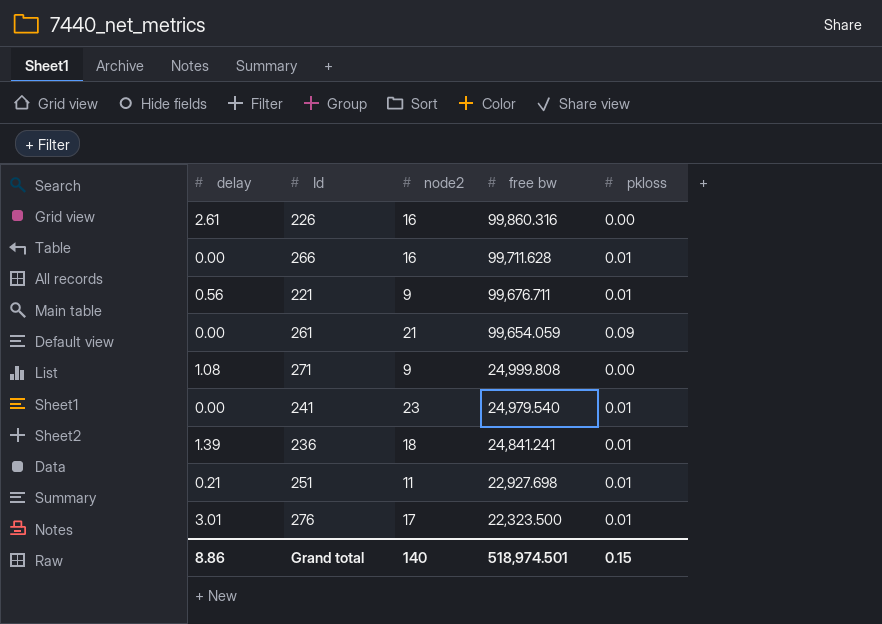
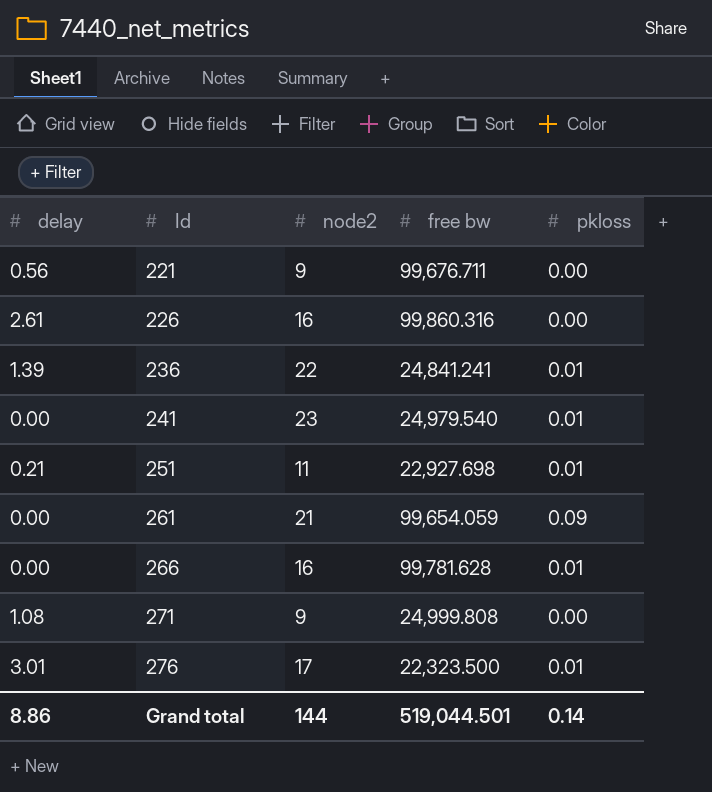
row order: free bw descending -> Id ascending
221 | pkloss: 0.01 -> 0.00
236 | node2: 18 -> 22
266 | free bw: 99,711.628 -> 99,781.628
Grand total | node2: 140 -> 144
Grand total | free bw: 518,974.501 -> 519,044.501
Grand total | pkloss: 0.15 -> 0.14

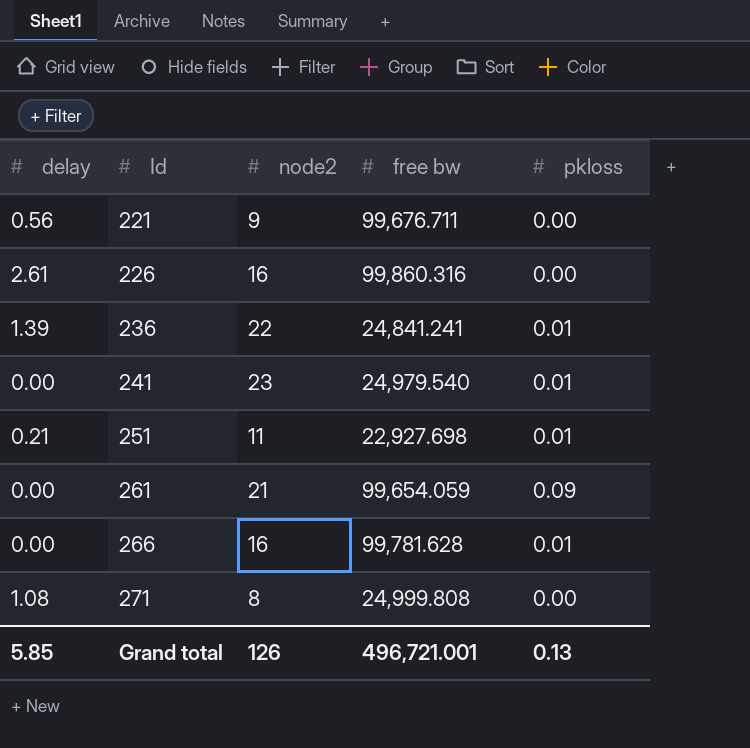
row 276: 3.01 | 17 | 22,323.500 | 0.01 -> none
271 | node2: 9 -> 8
Grand total | delay: 8.86 -> 5.85
Grand total | node2: 144 -> 126
Grand total | free bw: 519,044.501 -> 496,721.001
Grand total | pkloss: 0.14 -> 0.13

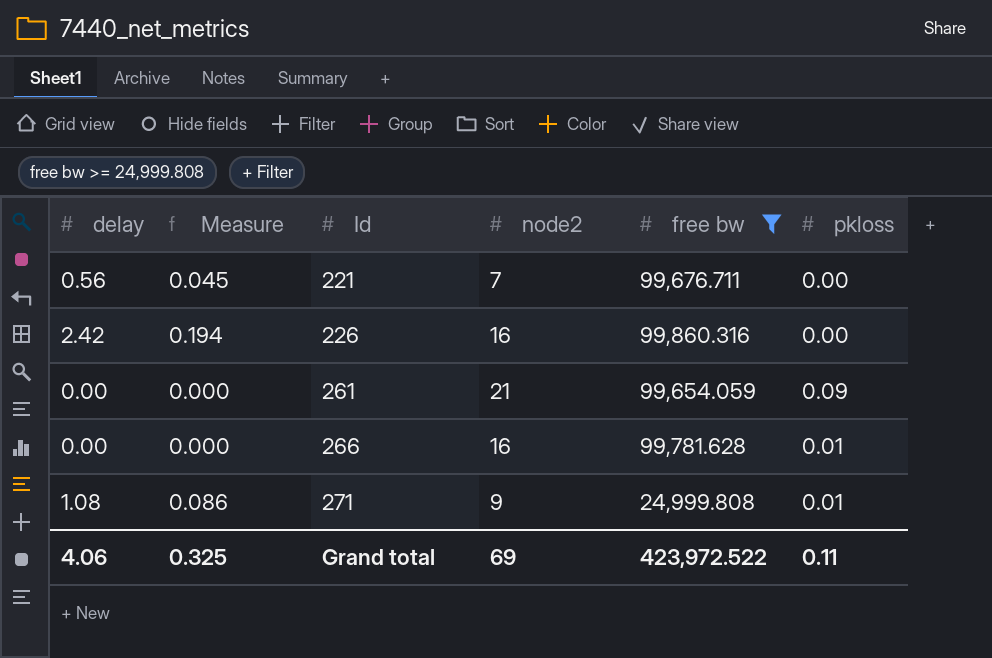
filter: none -> free bw >= 24,999.808
column Measure | formula: none -> [delay] * 0.08
221 | node2: 9 -> 7
226 | delay: 2.61 -> 2.42
271 | node2: 8 -> 9
271 | pkloss: 0.00 -> 0.01
Grand total | delay: 5.85 -> 4.06
Grand total | node2: 126 -> 69
Grand total | free bw: 496,721.001 -> 423,972.522
Grand total | pkloss: 0.13 -> 0.11

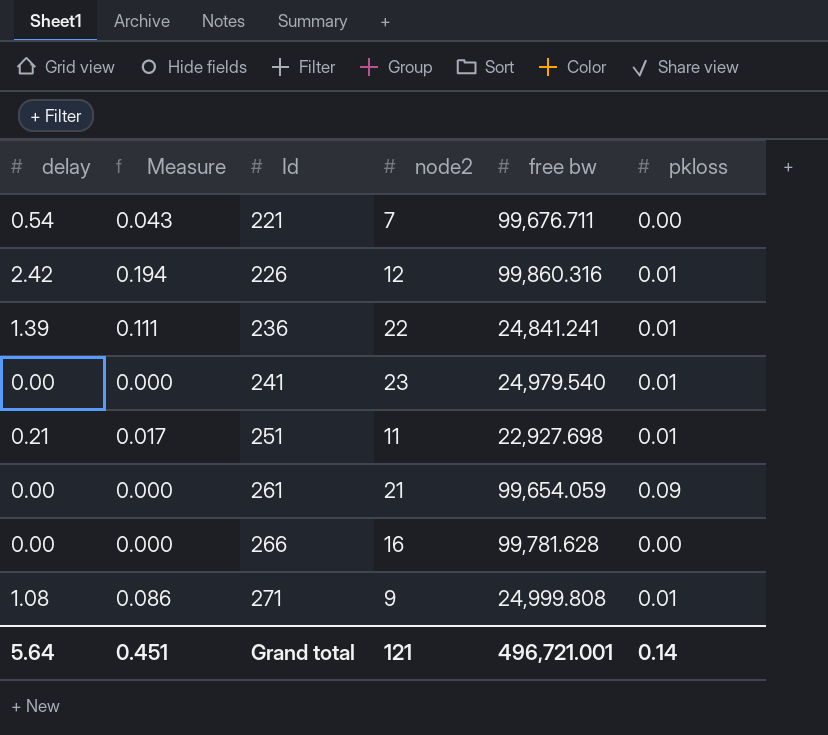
filter: free bw >= 24,999.808 -> none
221 | delay: 0.56 -> 0.54
221 | Measure: 0.045 -> 0.043
226 | node2: 16 -> 12
226 | pkloss: 0.00 -> 0.01
266 | pkloss: 0.01 -> 0.00
Grand total | delay: 4.06 -> 5.64
Grand total | Measure: 0.325 -> 0.451
Grand total | node2: 69 -> 121
Grand total | free bw: 423,972.522 -> 496,721.001
Grand total | pkloss: 0.11 -> 0.14

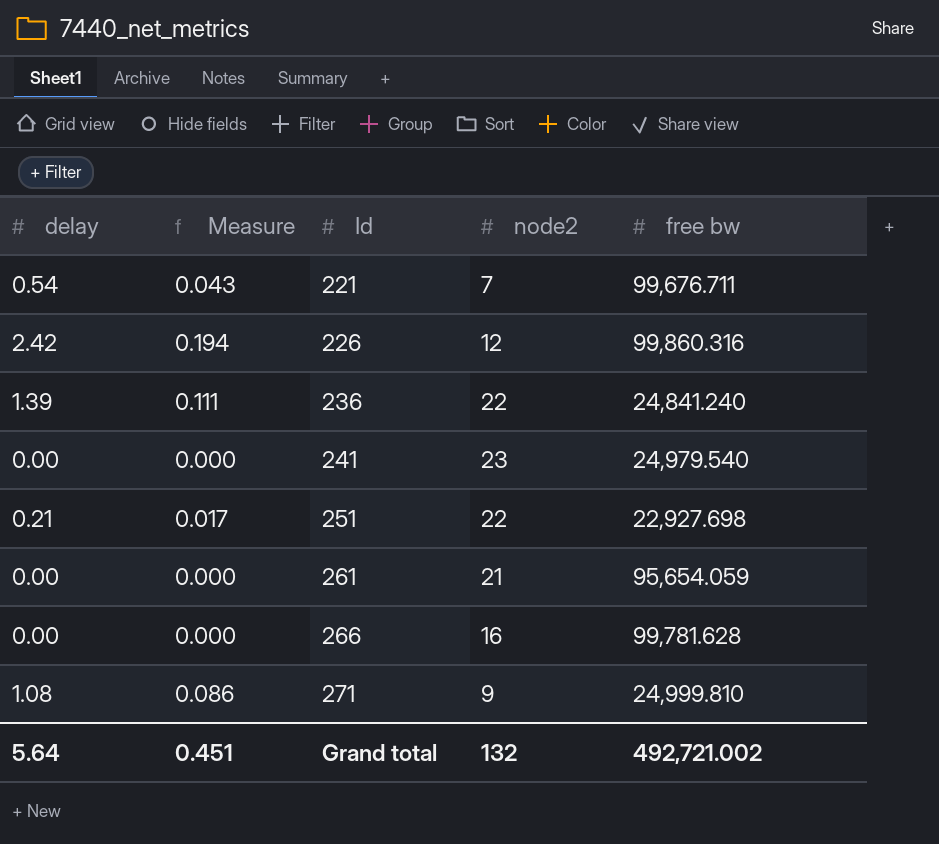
column pkloss | position: 6 -> none
236 | free bw: 24,841.241 -> 24,841.240
251 | node2: 11 -> 22
261 | free bw: 99,654.059 -> 95,654.059
271 | free bw: 24,999.808 -> 24,999.810
Grand total | node2: 121 -> 132
Grand total | free bw: 496,721.001 -> 492,721.002

